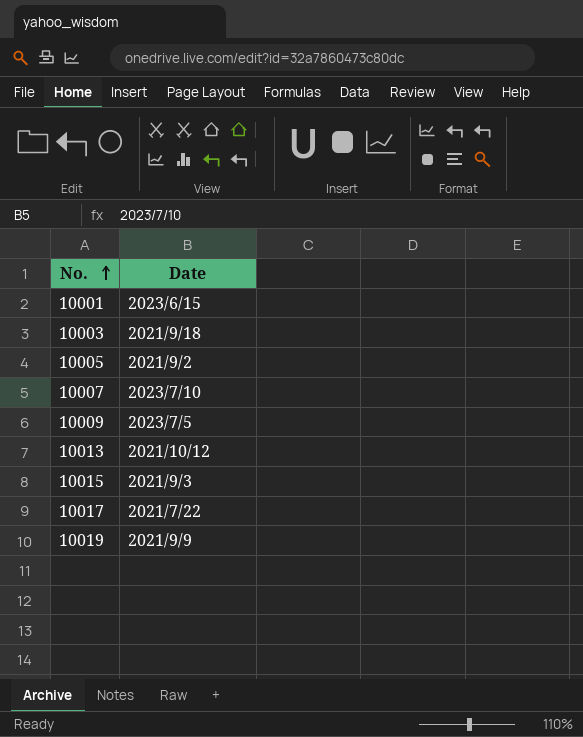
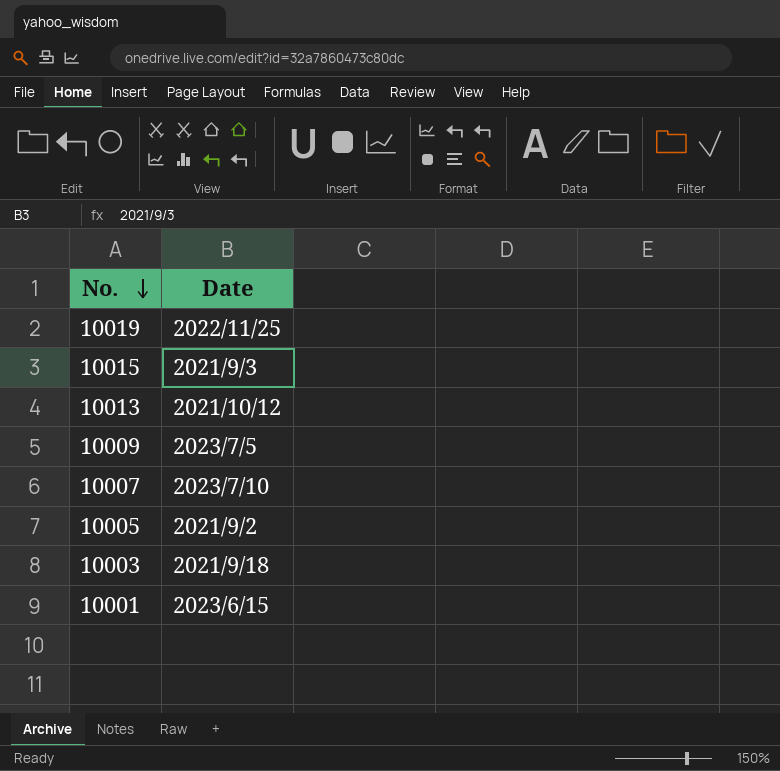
row order: No. ascending -> No. descending
row 10017: 2021/7/22 -> none
10019 | Date: 2021/9/9 -> 2022/11/25

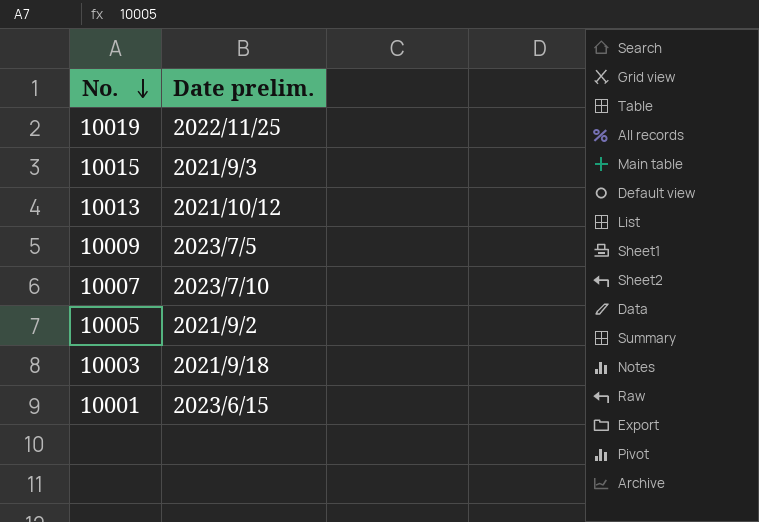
column name: Date -> Date prelim.

